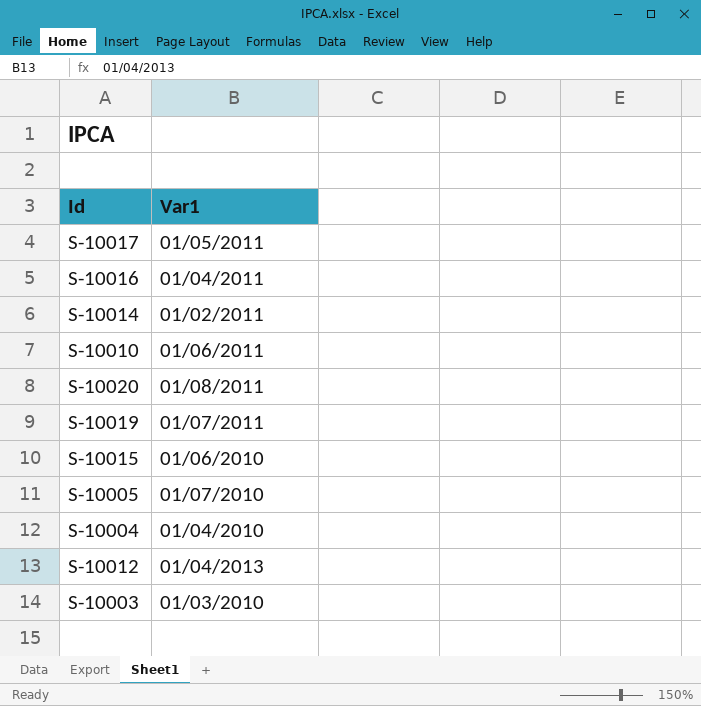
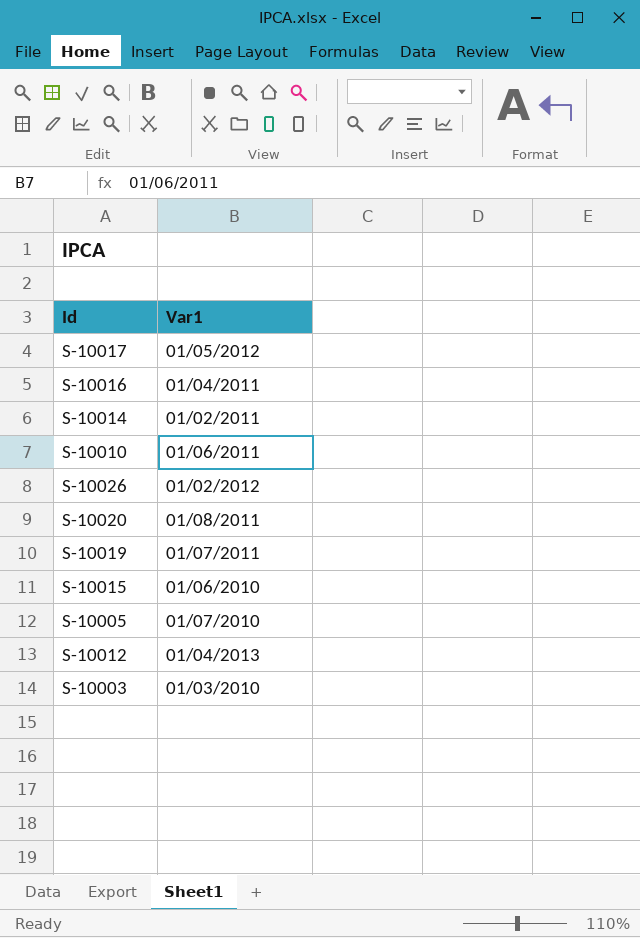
row S-10004: 01/04/2010 -> none
S-10017 | Var1: 01/05/2011 -> 01/05/2012
row S-10026: none -> 01/02/2012

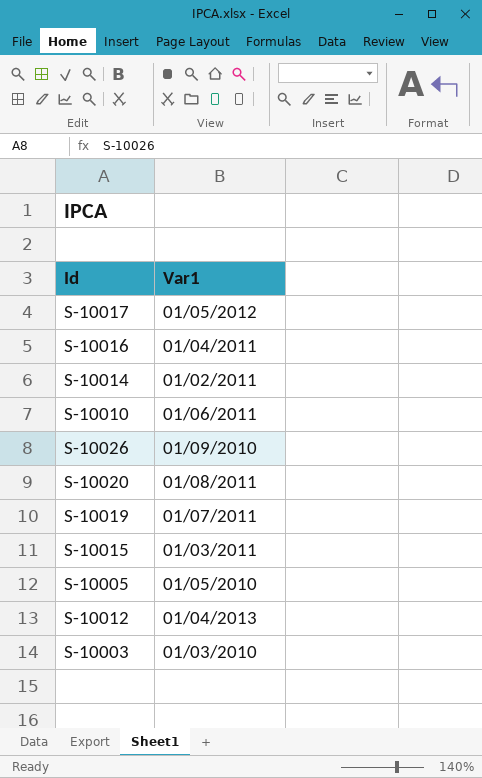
S-10026 | Var1: 01/02/2012 -> 01/09/2010
S-10015 | Var1: 01/06/2010 -> 01/03/2011
S-10005 | Var1: 01/07/2010 -> 01/05/2010

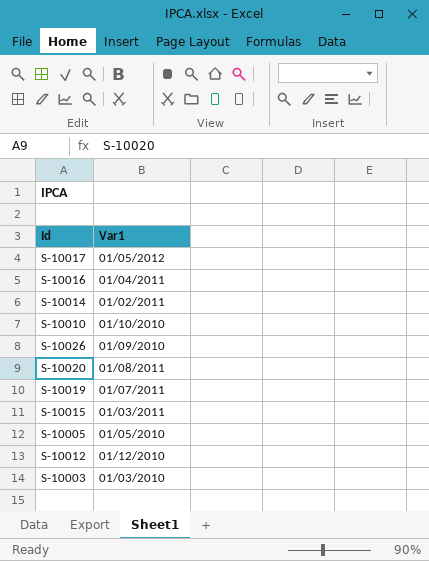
S-10010 | Var1: 01/06/2011 -> 01/10/2010
S-10012 | Var1: 01/04/2013 -> 01/12/2010

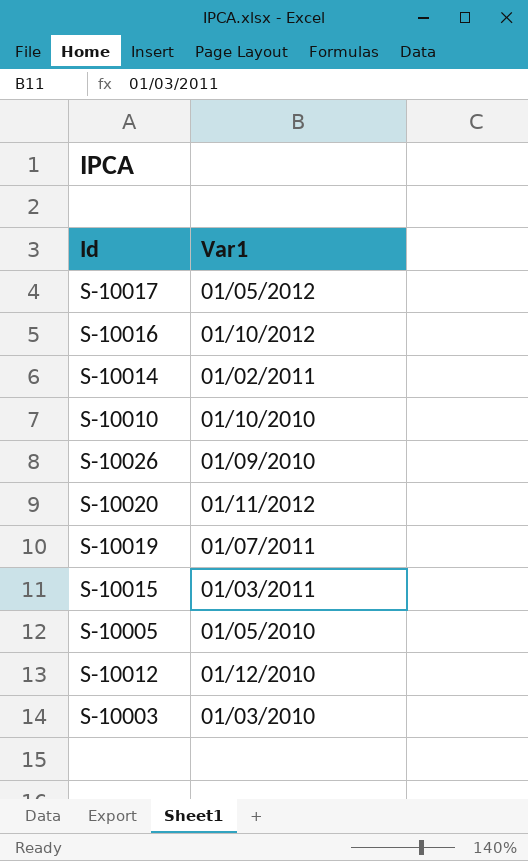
S-10016 | Var1: 01/04/2011 -> 01/10/2012
S-10020 | Var1: 01/08/2011 -> 01/11/2012

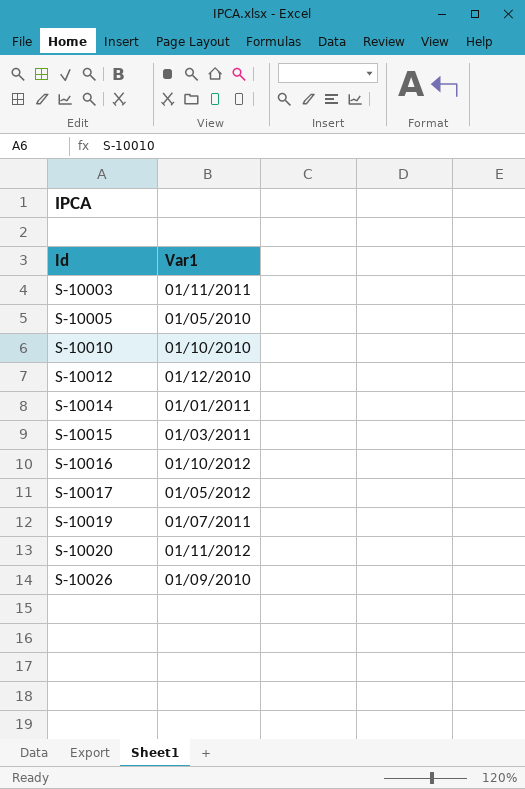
row order: none -> Id ascending
S-10003 | Var1: 01/03/2010 -> 01/11/2011
S-10014 | Var1: 01/02/2011 -> 01/01/2011

